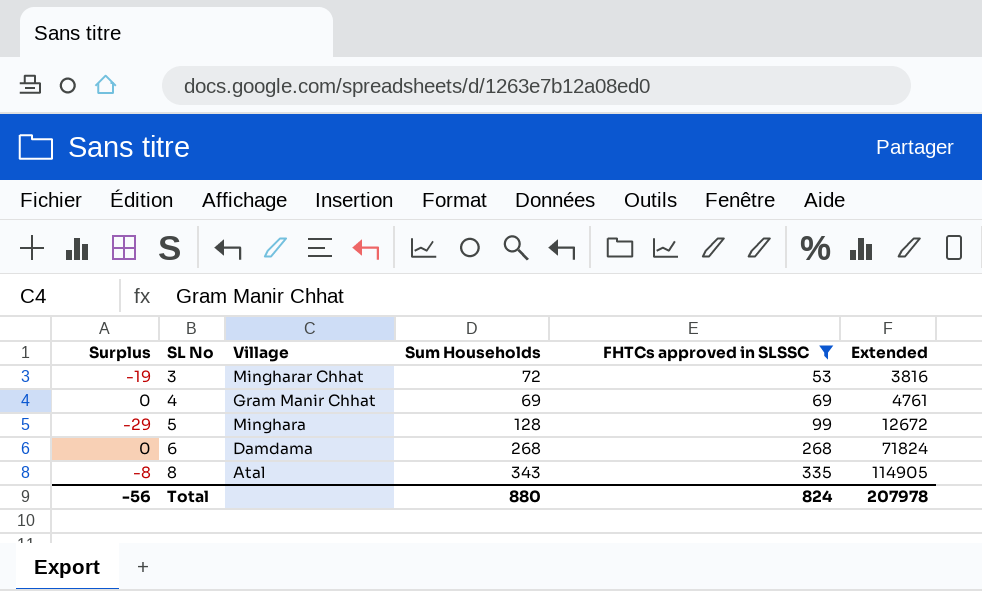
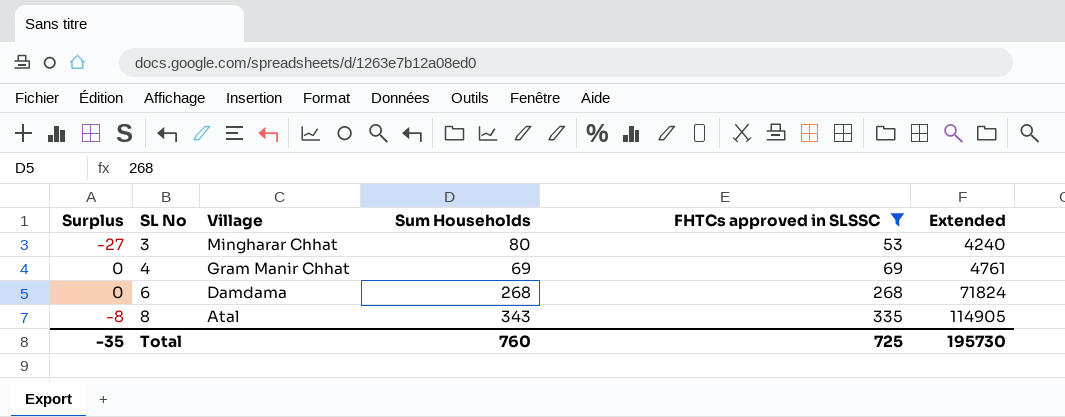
row 5: -29 | Minghara | 128 | 99 | 12672 -> none
3 | Surplus: -19 -> -27
3 | Sum Households: 72 -> 80
3 | Extended: 3816 -> 4240
Total | Surplus: -56 -> -35
Total | Sum Households: 880 -> 760
Total | FHTCs approved in SLSSC: 824 -> 725
Total | Extended: 207978 -> 195730

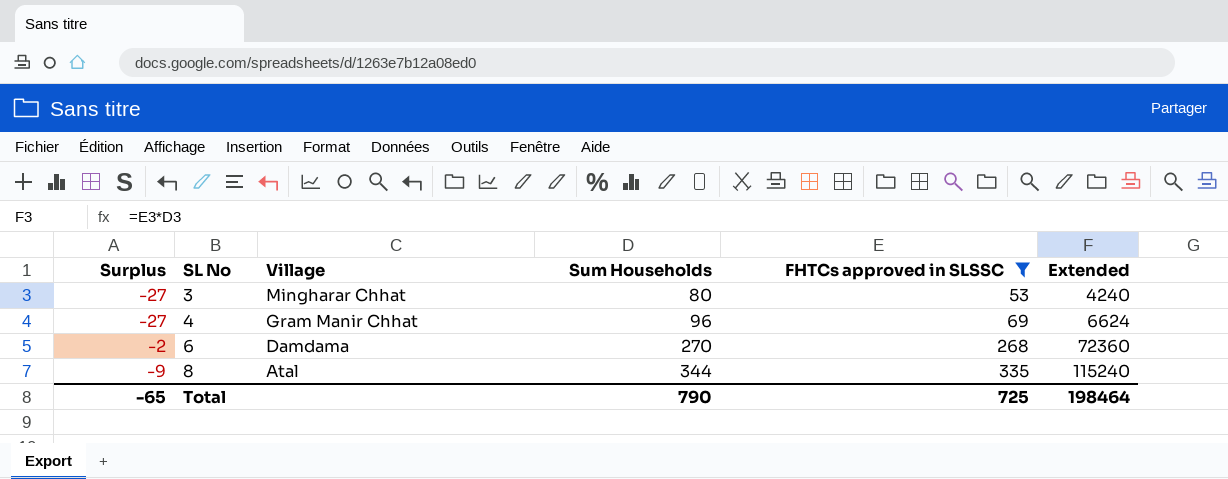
4 | Surplus: 0 -> -27
4 | Sum Households: 69 -> 96
4 | Extended: 4761 -> 6624
6 | Surplus: 0 -> -2
6 | Sum Households: 268 -> 270
6 | Extended: 71824 -> 72360
8 | Surplus: -8 -> -9
8 | Sum Households: 343 -> 344
8 | Extended: 114905 -> 115240
Total | Surplus: -35 -> -65
Total | Sum Households: 760 -> 790
Total | Extended: 195730 -> 198464

